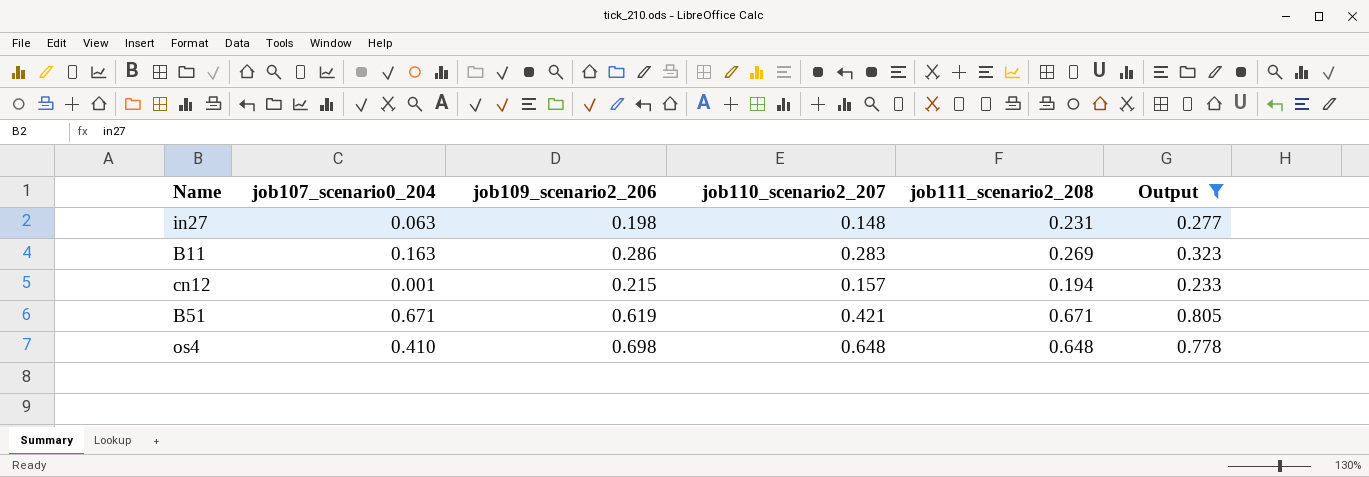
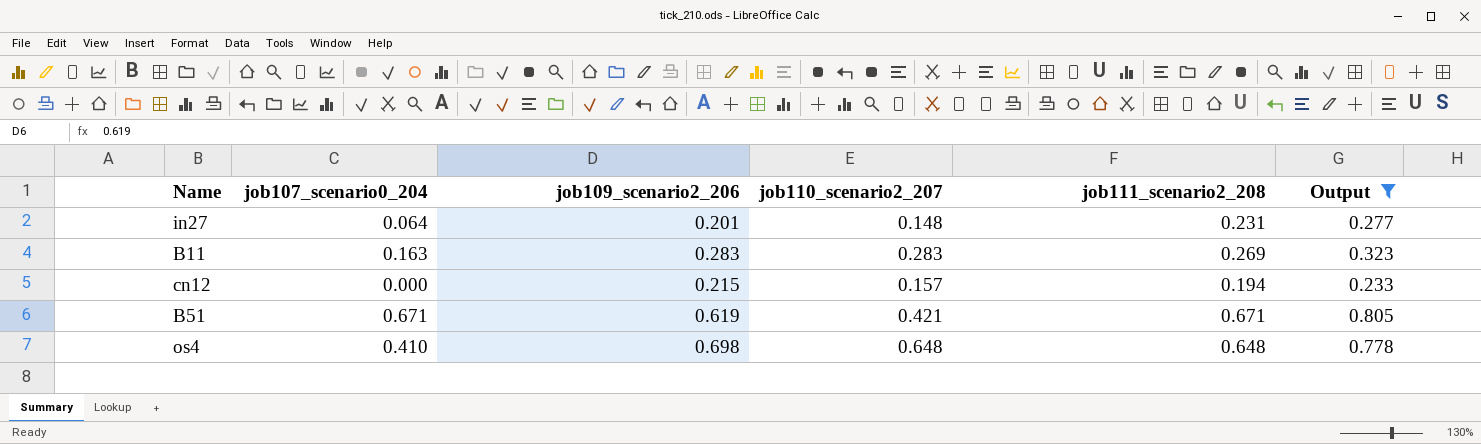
in27 | job107_scenario0_204: 0.063 -> 0.064
in27 | job109_scenario2_206: 0.198 -> 0.201
B11 | job109_scenario2_206: 0.286 -> 0.283
cn12 | job107_scenario0_204: 0.001 -> 0.000

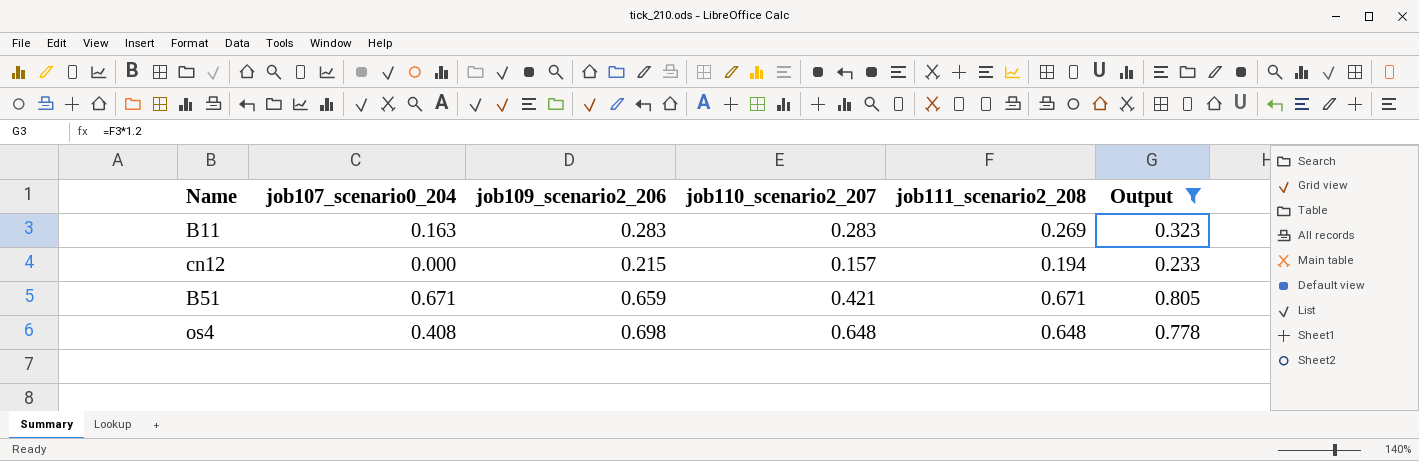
row in27: 0.064 | 0.201 | 0.148 | 0.231 | 0.277 -> none
B51 | job109_scenario2_206: 0.619 -> 0.659
os4 | job107_scenario0_204: 0.410 -> 0.408

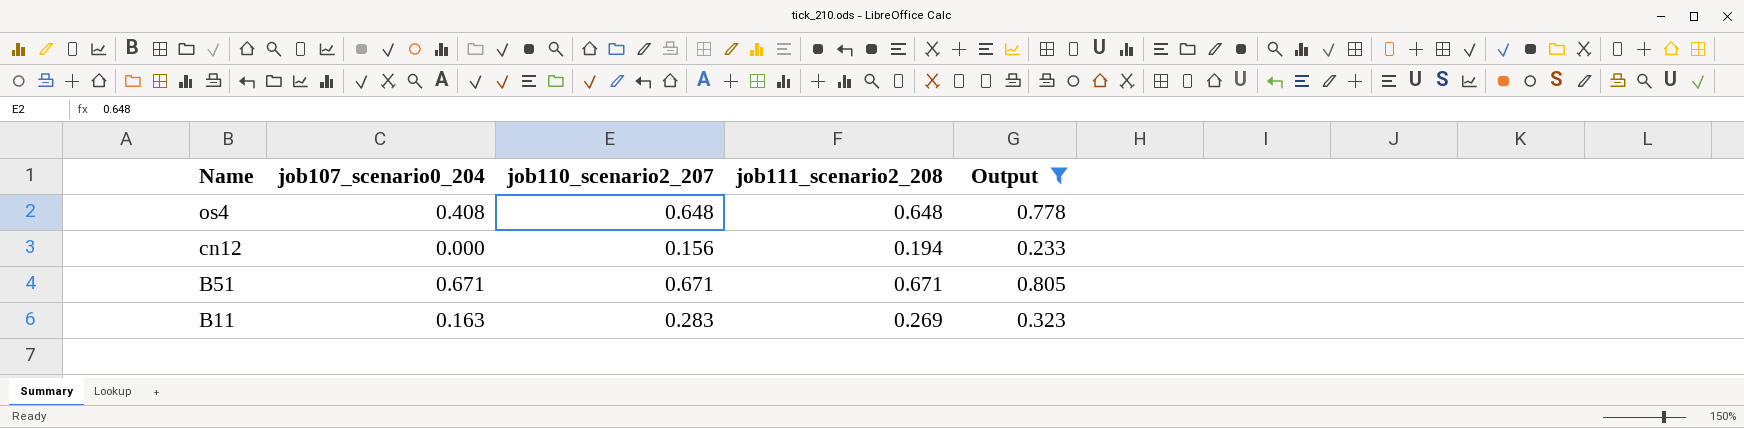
row order: none -> Name descending
column job109_scenario2_206 | position: 3 -> none
cn12 | job110_scenario2_207: 0.157 -> 0.156
B51 | job110_scenario2_207: 0.421 -> 0.671

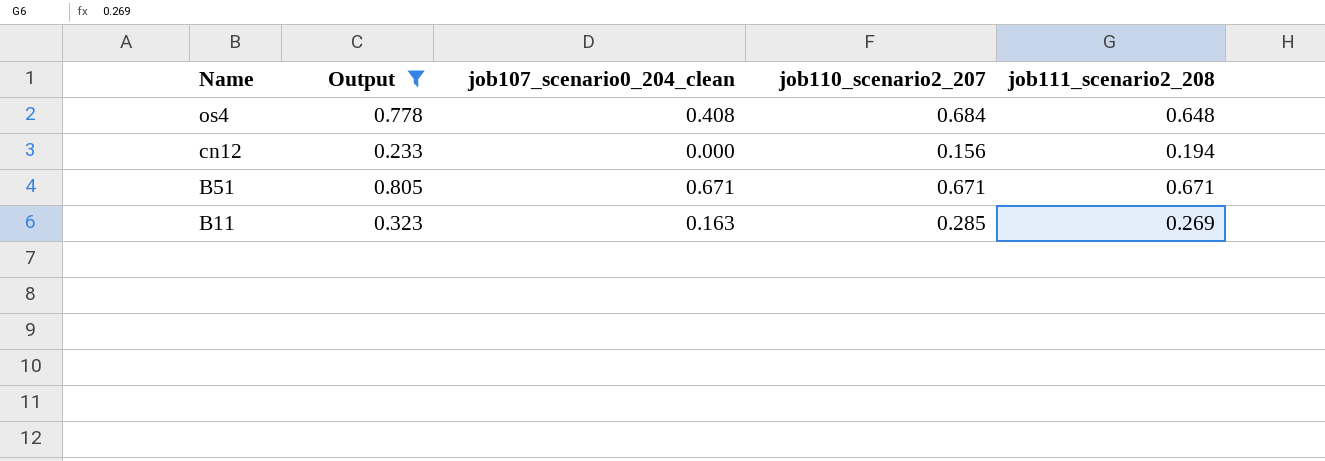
column Output | position: 5 -> 2
column name: job107_scenario0_204 -> job107_scenario0_204_clean
os4 | job110_scenario2_207: 0.648 -> 0.684
B11 | job110_scenario2_207: 0.283 -> 0.285

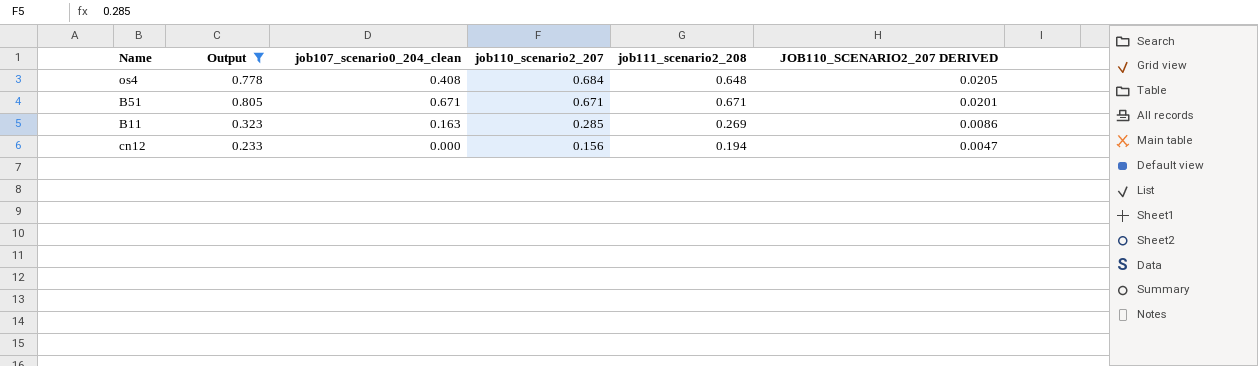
row order: Name descending -> job110_scenario2_207 descending
column JOB110_SCENARIO2_207 DERIVED | formula: none -> [job110_scenario2_207] * 0.03

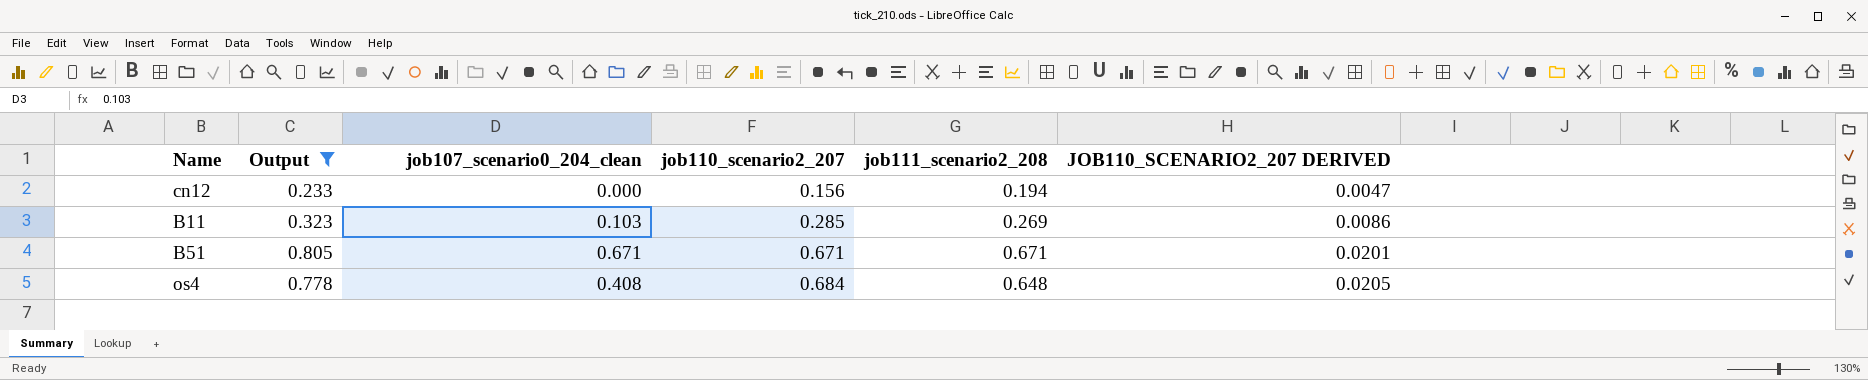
row order: job110_scenario2_207 descending -> job110_scenario2_207 ascending
B11 | job107_scenario0_204_clean: 0.163 -> 0.103

